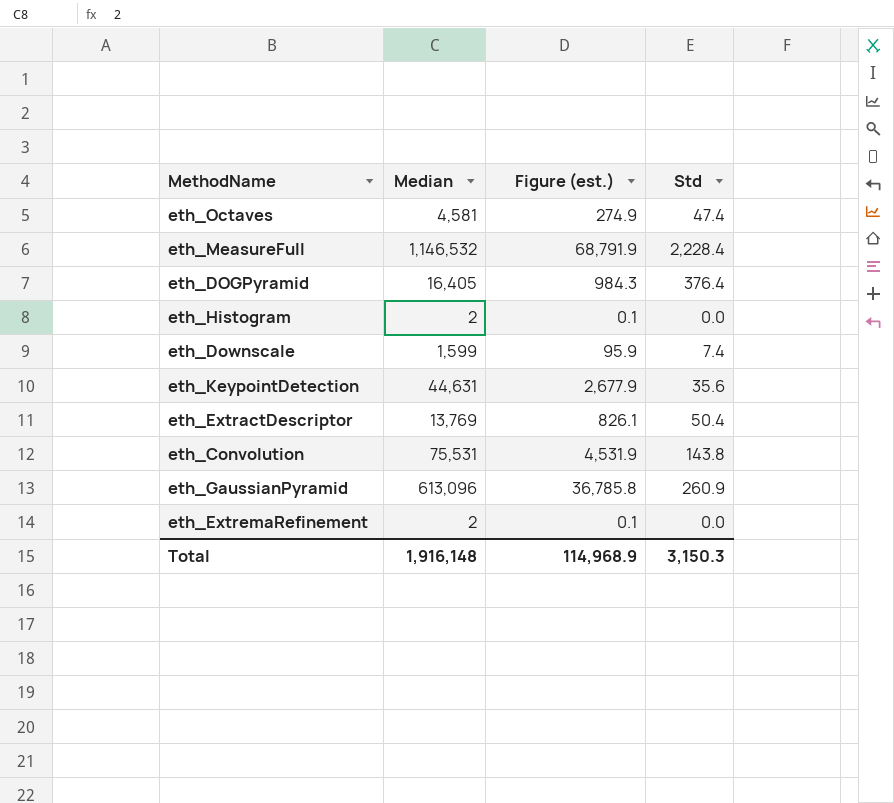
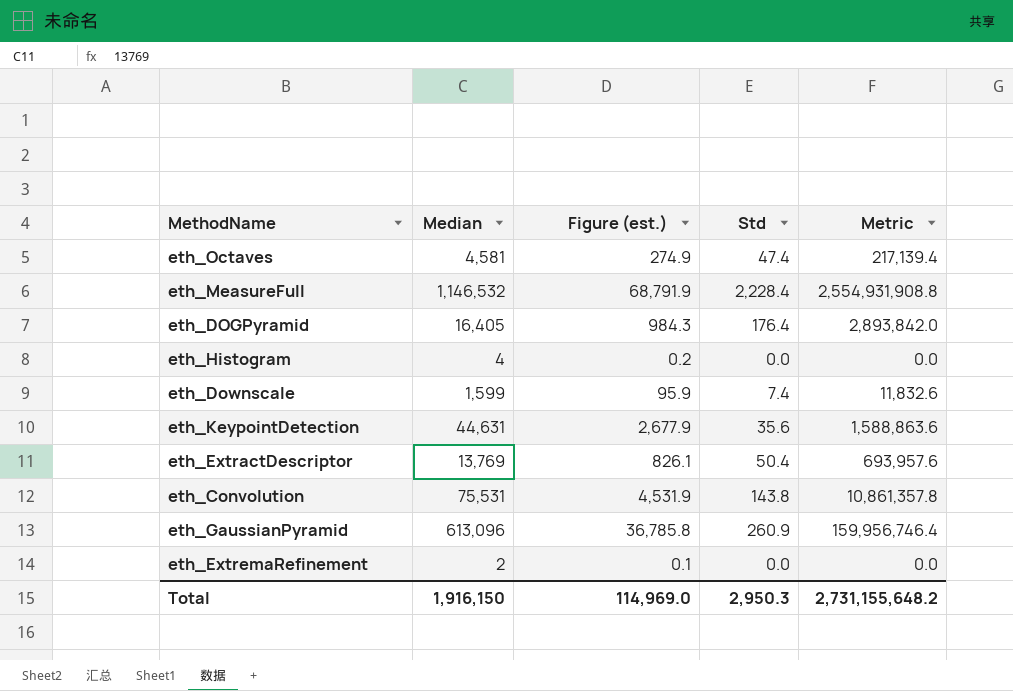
column Metric | formula: none -> [Median] * [Std]
eth_DOGPyramid | Std: 376.4 -> 176.4
eth_Histogram | Median: 2 -> 4
eth_Histogram | Figure (est.): 0.1 -> 0.2
Total | Median: 1,916,148 -> 1,916,150
Total | Figure (est.): 114,968.9 -> 114,969.0
Total | Std: 3,150.3 -> 2,950.3

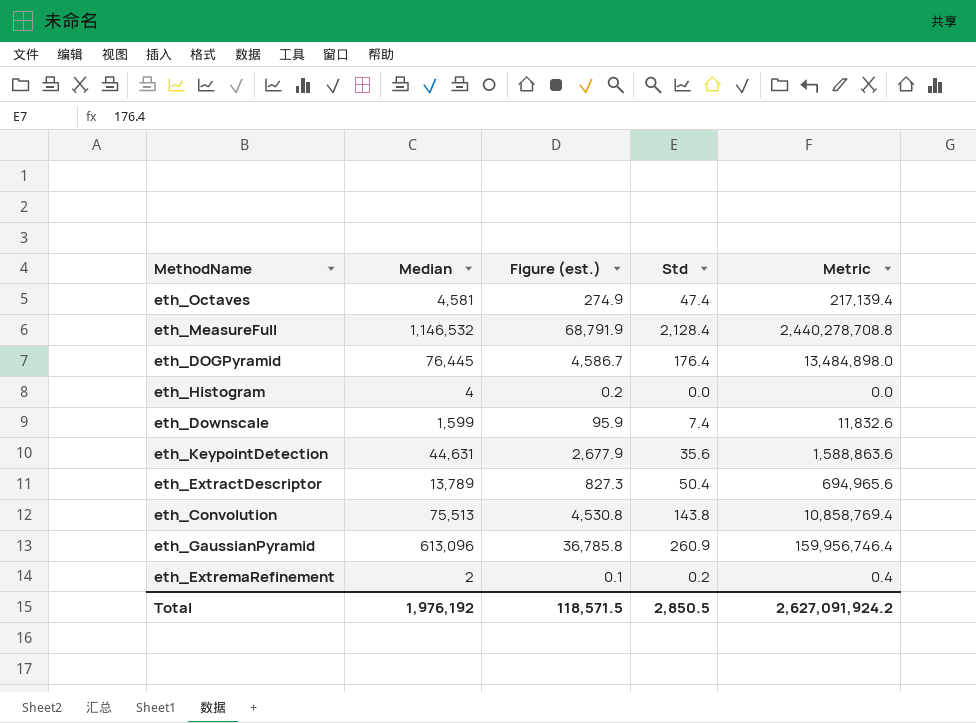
eth_MeasureFull | Std: 2,228.4 -> 2,128.4
eth_MeasureFull | Metric: 2,554,931,908.8 -> 2,440,278,708.8
eth_DOGPyramid | Median: 16,405 -> 76,445
eth_DOGPyramid | Figure (est.): 984.3 -> 4,586.7
eth_DOGPyramid | Metric: 2,893,842.0 -> 13,484,898.0
eth_ExtractDescriptor | Median: 13,769 -> 13,789
eth_ExtractDescriptor | Figure (est.): 826.1 -> 827.3
eth_ExtractDescriptor | Metric: 693,957.6 -> 694,965.6
eth_Convolution | Median: 75,531 -> 75,513
eth_Convolution | Figure (est.): 4,531.9 -> 4,530.8
eth_Convolution | Metric: 10,861,357.8 -> 10,858,769.4
eth_ExtremaRefinement | Std: 0.0 -> 0.2
eth_ExtremaRefinement | Metric: 0.0 -> 0.4
Total | Median: 1,916,150 -> 1,976,192
Total | Figure (est.): 114,969.0 -> 118,571.5
Total | Std: 2,950.3 -> 2,850.5
Total | Metric: 2,731,155,648.2 -> 2,627,091,924.2

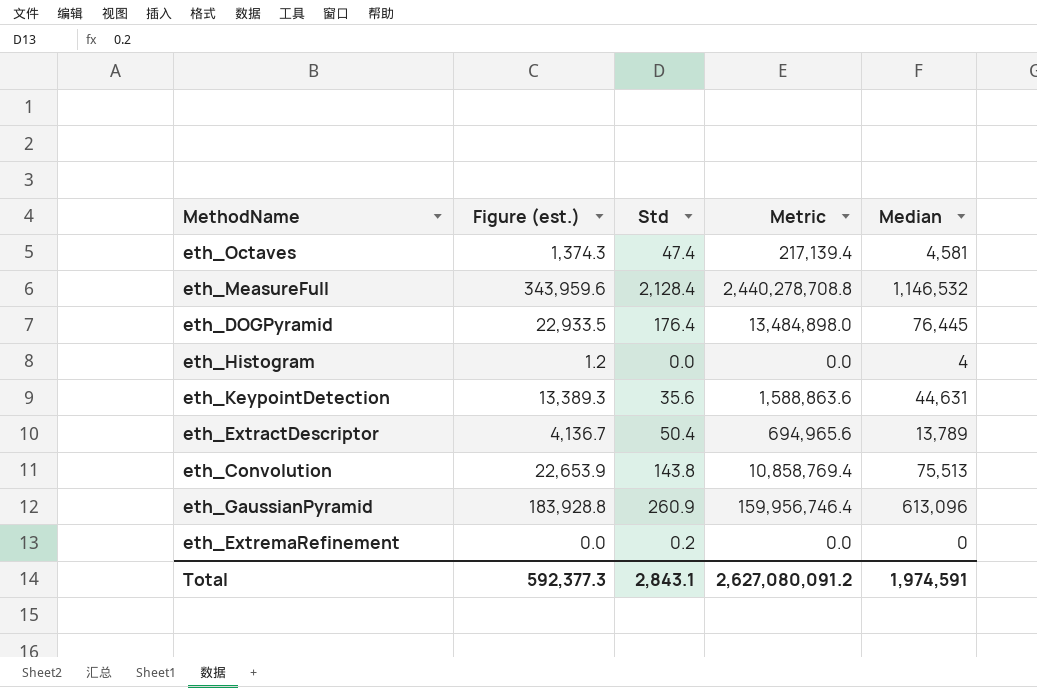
column Figure (est.) | formula: [Median] * 0.06 -> [Median] * 0.3
column Median | position: 2 -> 5
row eth_Downscale: 1,599 | 95.9 | 7.4 | 11,832.6 -> none
eth_ExtremaRefinement | Metric: 0.4 -> 0.0
eth_ExtremaRefinement | Median: 2 -> 0
Total | Figure (est.): 118,571.5 -> 592,377.3
Total | Std: 2,850.5 -> 2,843.1
Total | Metric: 2,627,091,924.2 -> 2,627,080,091.2
Total | Median: 1,976,192 -> 1,974,591

